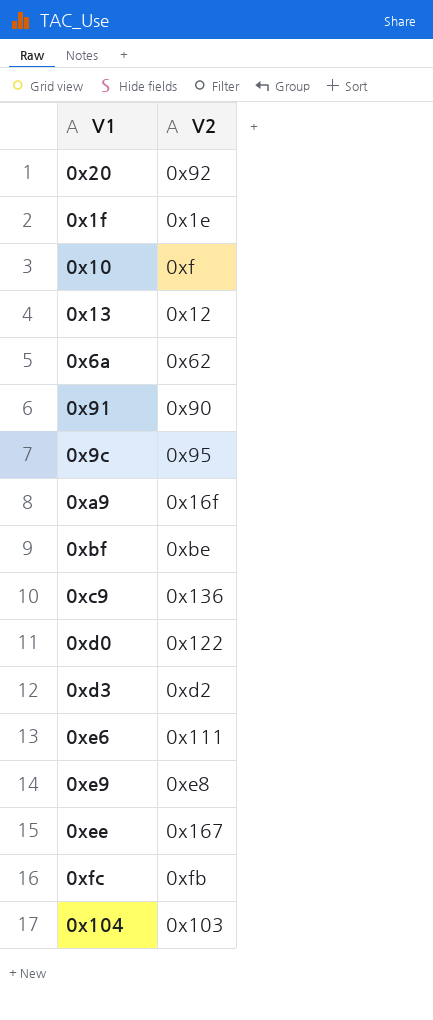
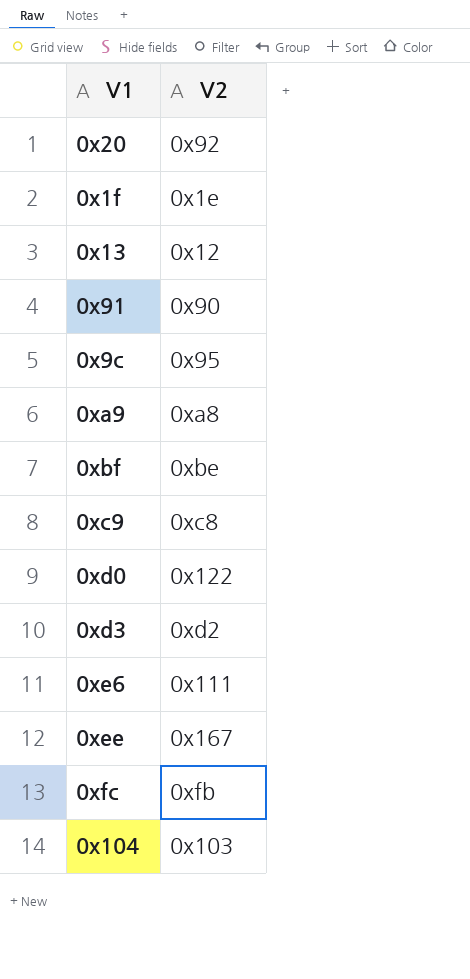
row 0x10: 0xf -> none
row 0x6a: 0x62 -> none
row 0xe9: 0xe8 -> none
0xa9 | V2: 0x16f -> 0xa8
0xc9 | V2: 0x136 -> 0xc8

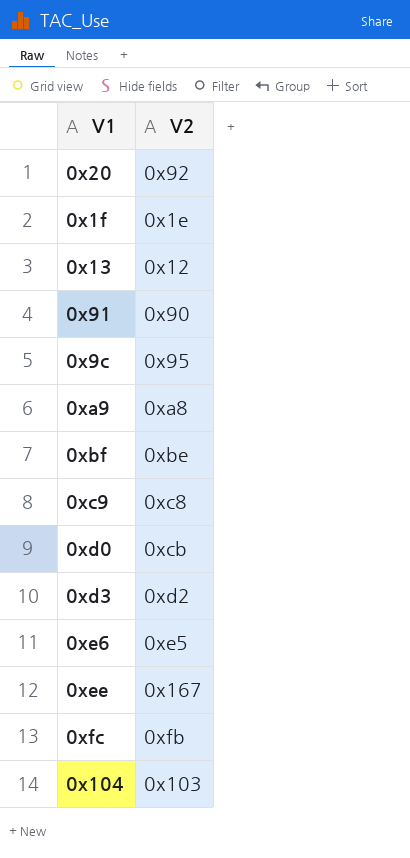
0xd0 | V2: 0x122 -> 0xcb
0xe6 | V2: 0x111 -> 0xe5

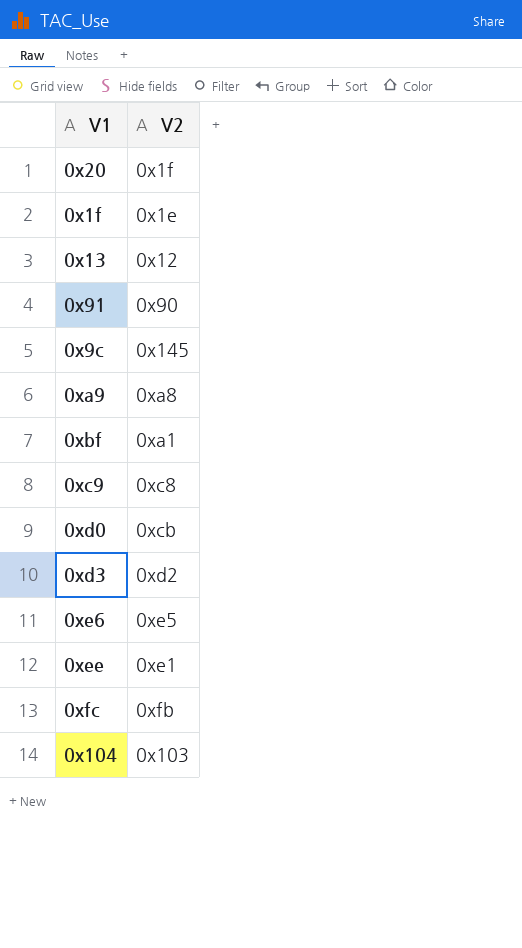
0x20 | V2: 0x92 -> 0x1f
0x9c | V2: 0x95 -> 0x145
0xbf | V2: 0xbe -> 0xa1
0xee | V2: 0x167 -> 0xe1

